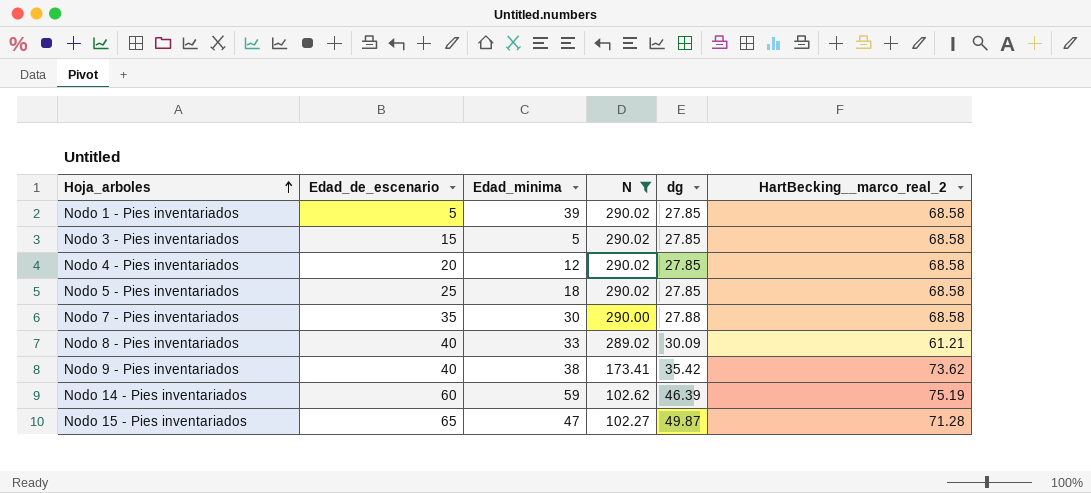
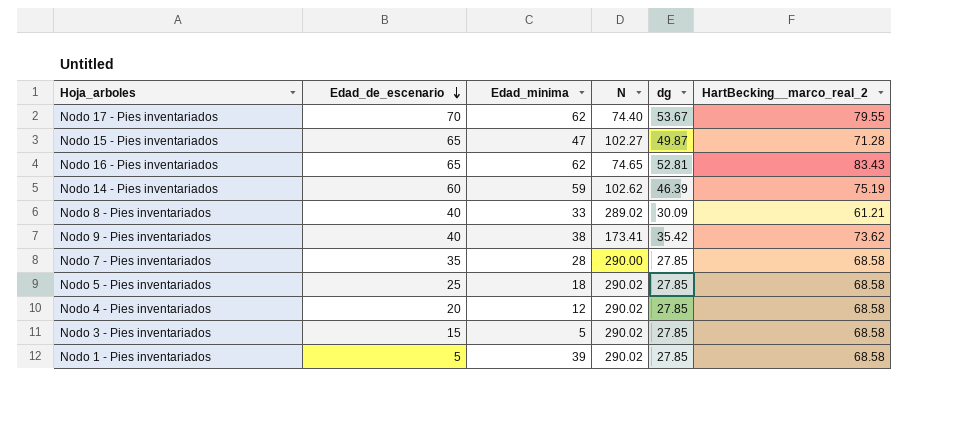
filter: N >= 102.27 -> none
row order: Hoja_arboles ascending -> Edad_de_escenario descending
Nodo 7 - Pies inventariados | Edad_minima: 30 -> 28
Nodo 7 - Pies inventariados | dg: 27.88 -> 27.85

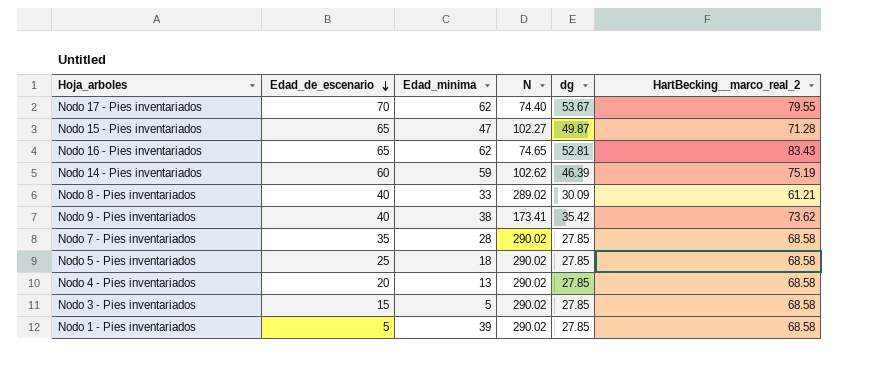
Nodo 7 - Pies inventariados | N: 290.00 -> 290.02
Nodo 4 - Pies inventariados | Edad_minima: 12 -> 13

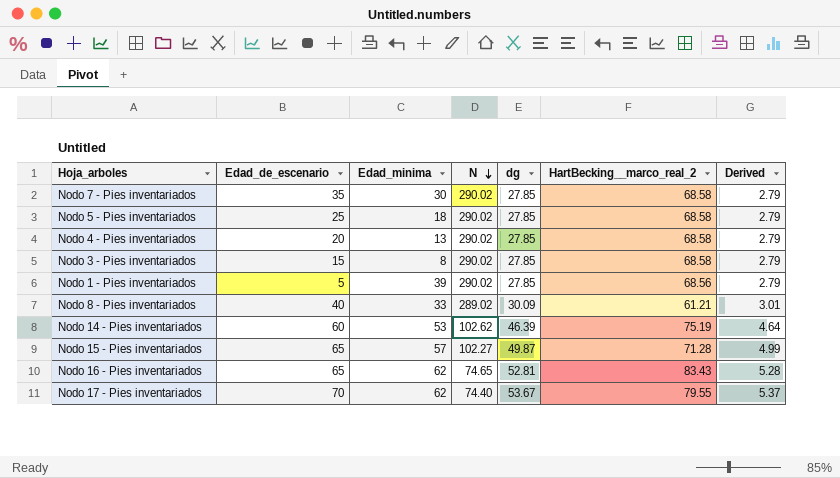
row order: Edad_de_escenario descending -> N descending
column Derived | formula: none -> [dg] * 0.1
row Nodo 9 - Pies inventariados: 40 | 38 | 173.41 | 35.42 | 73.62 -> none
Nodo 7 - Pies inventariados | Edad_minima: 28 -> 30
Nodo 3 - Pies inventariados | Edad_minima: 5 -> 8
Nodo 1 - Pies inventariados | HartBecking__marco_real_2: 68.58 -> 68.56
Nodo 14 - Pies inventariados | Edad_minima: 59 -> 53
Nodo 15 - Pies inventariados | Edad_minima: 47 -> 57

